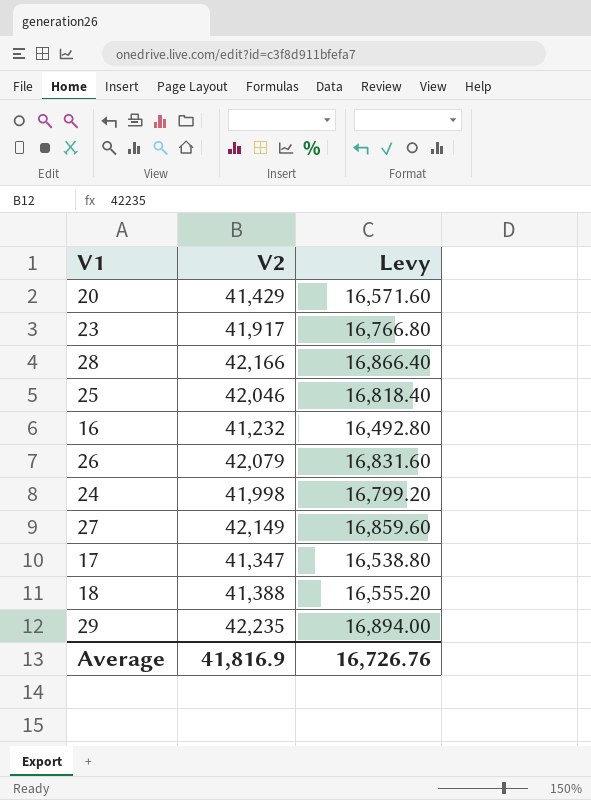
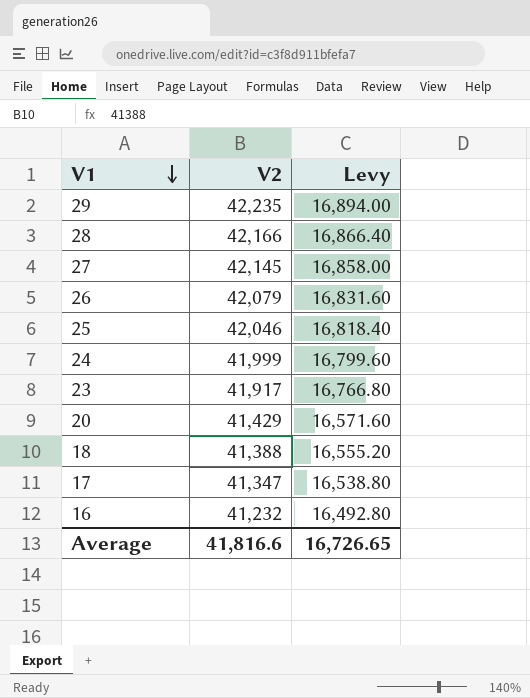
row order: none -> V1 descending
27 | V2: 42,149 -> 42,145
27 | Levy: 16,859.60 -> 16,858.00
24 | V2: 41,998 -> 41,999
24 | Levy: 16,799.20 -> 16,799.60
Average | V2: 41,816.9 -> 41,816.6
Average | Levy: 16,726.76 -> 16,726.65

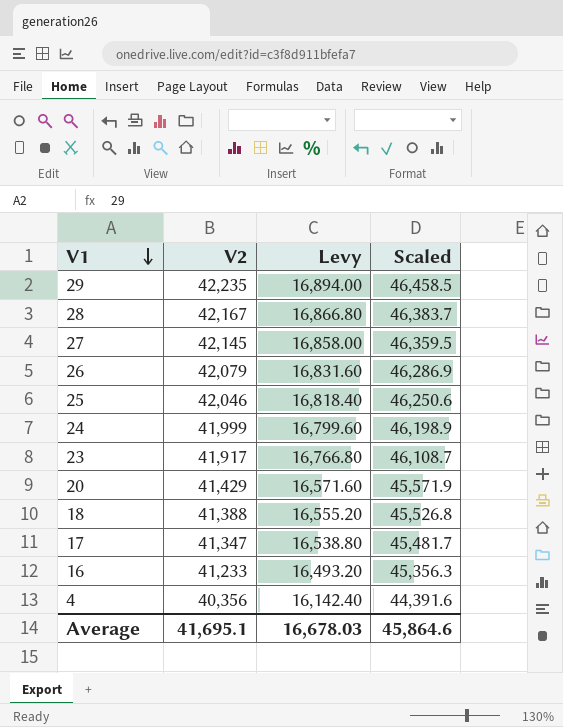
column Scaled | formula: none -> [V2] * 1.1
28 | V2: 42,166 -> 42,167
28 | Levy: 16,866.40 -> 16,866.80
16 | V2: 41,232 -> 41,233
16 | Levy: 16,492.80 -> 16,493.20
row 4: none -> 40,356 | 16,142.40 | 44,391.6
Average | V2: 41,816.6 -> 41,695.1
Average | Levy: 16,726.65 -> 16,678.03

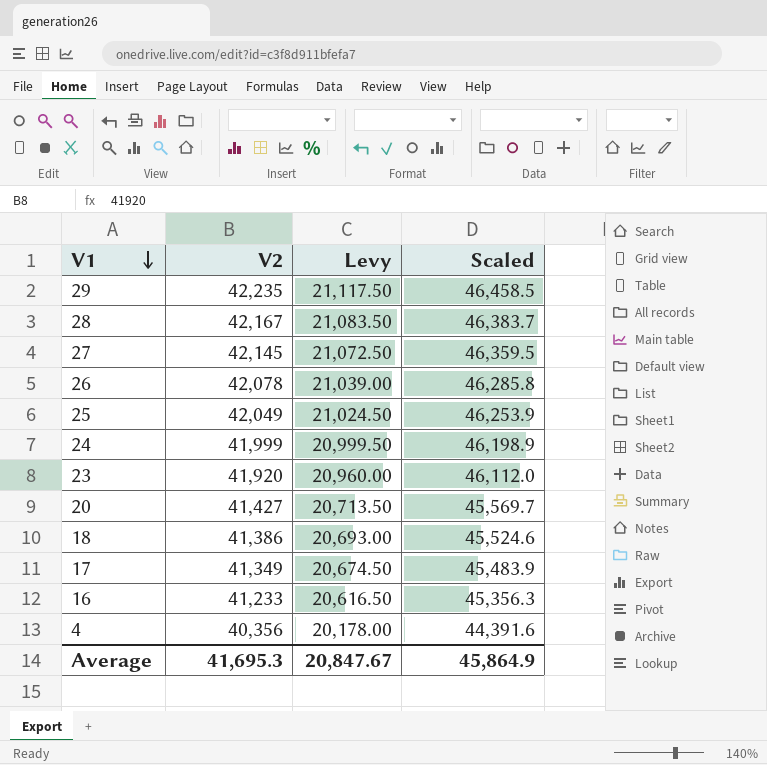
column Levy | formula: [V2] * 0.4 -> [V2] * 0.5
26 | V2: 42,079 -> 42,078
26 | Scaled: 46,286.9 -> 46,285.8
25 | V2: 42,046 -> 42,049
25 | Scaled: 46,250.6 -> 46,253.9
23 | V2: 41,917 -> 41,920
23 | Scaled: 46,108.7 -> 46,112.0
20 | V2: 41,429 -> 41,427
20 | Scaled: 45,571.9 -> 45,569.7
18 | V2: 41,388 -> 41,386
18 | Scaled: 45,526.8 -> 45,524.6
17 | V2: 41,347 -> 41,349
17 | Scaled: 45,481.7 -> 45,483.9
Average | V2: 41,695.1 -> 41,695.3
Average | Levy: 16,678.03 -> 20,847.67
Average | Scaled: 45,864.6 -> 45,864.9

